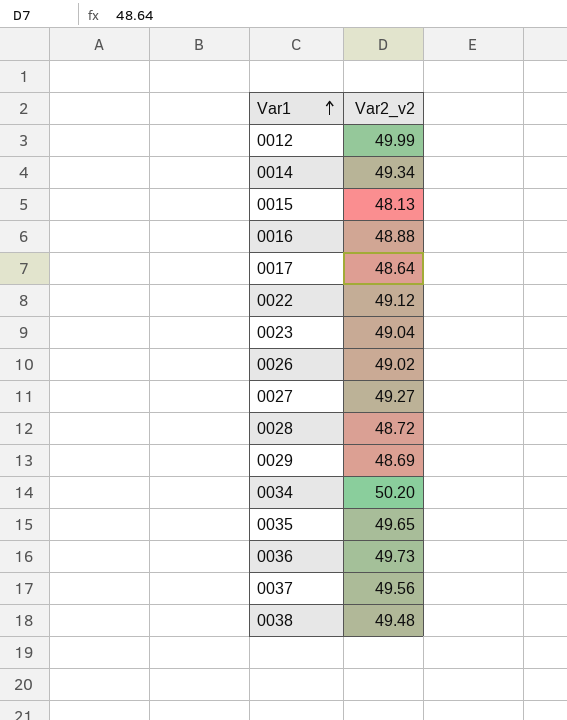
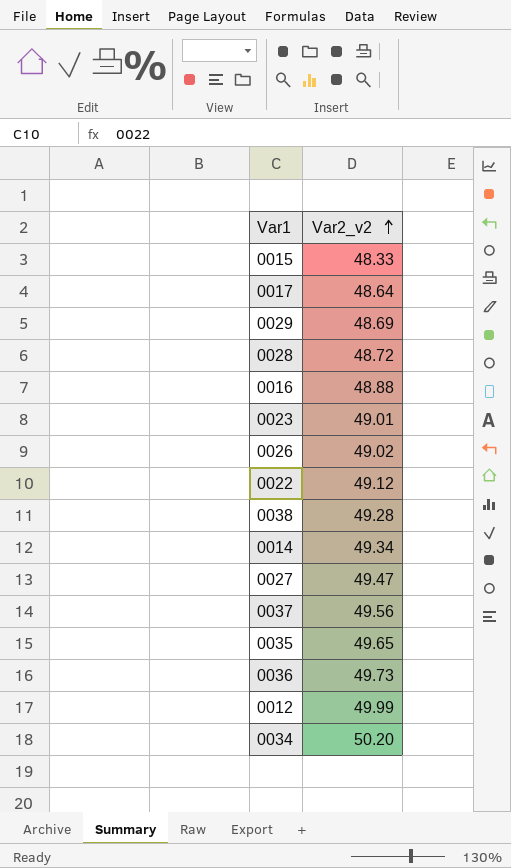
row order: Var1 ascending -> Var2_v2 ascending
0015 | Var2_v2: 48.13 -> 48.33
0023 | Var2_v2: 49.04 -> 49.01
0038 | Var2_v2: 49.48 -> 49.28
0027 | Var2_v2: 49.27 -> 49.47

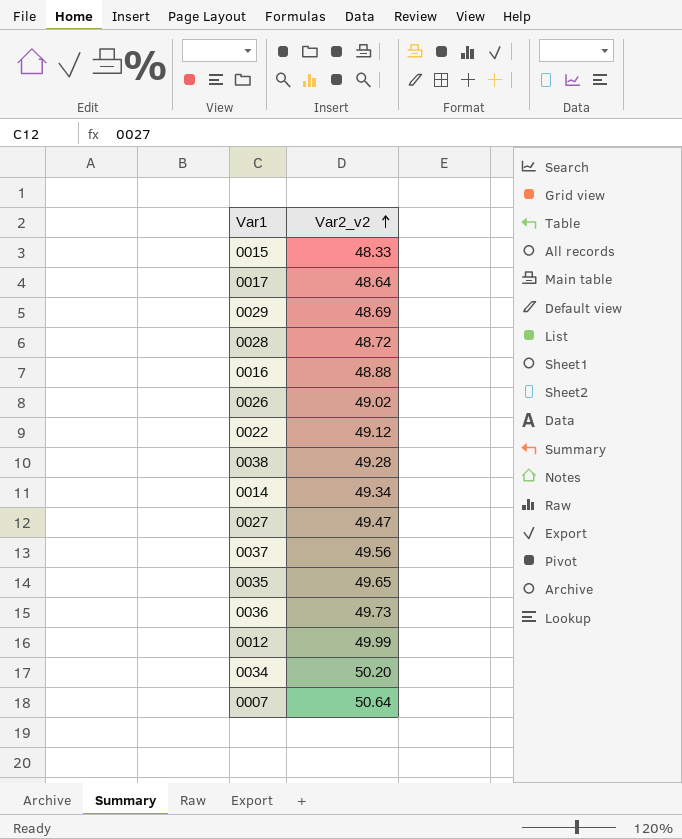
row 0023: 49.01 -> none
row 0007: none -> 50.64

